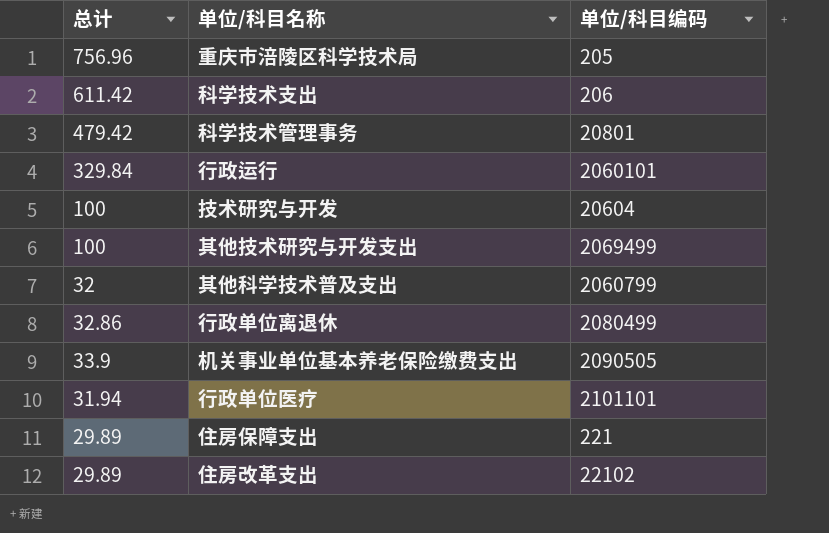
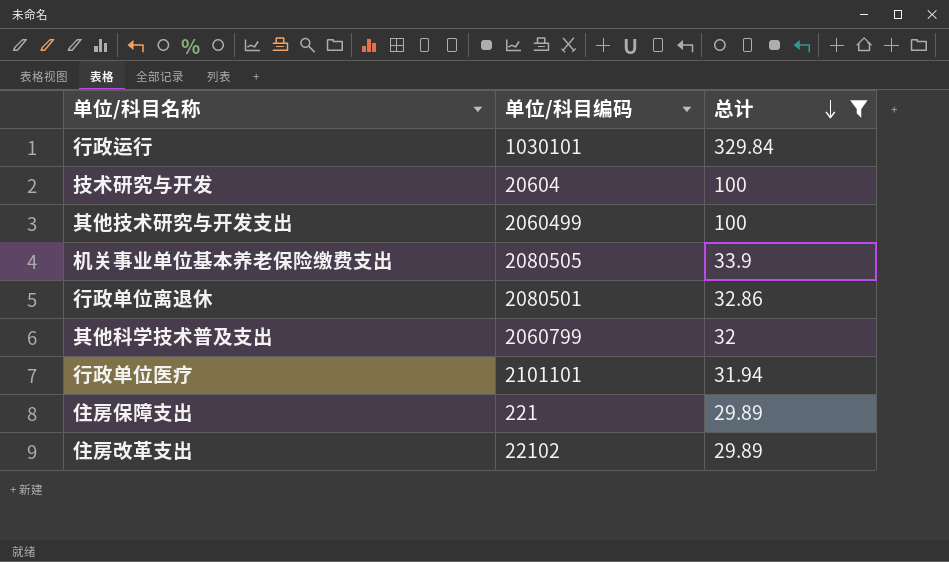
filter: none -> 总计 <= 329.84
row order: none -> 总计 descending
column 总计 | position: 1 -> 3
行政运行 | 单位/科目编码: 2060101 -> 1030101
其他技术研究与开发支出 | 单位/科目编码: 2069499 -> 2060499
机关事业单位基本养老保险缴费支出 | 单位/科目编码: 2090505 -> 2080505
行政单位离退休 | 单位/科目编码: 2080499 -> 2080501

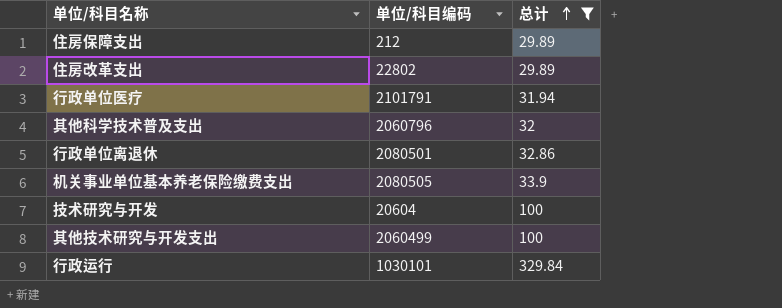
row order: 总计 descending -> 总计 ascending
住房保障支出 | 单位/科目编码: 221 -> 212
住房改革支出 | 单位/科目编码: 22102 -> 22802
行政单位医疗 | 单位/科目编码: 2101101 -> 2101791
其他科学技术普及支出 | 单位/科目编码: 2060799 -> 2060796

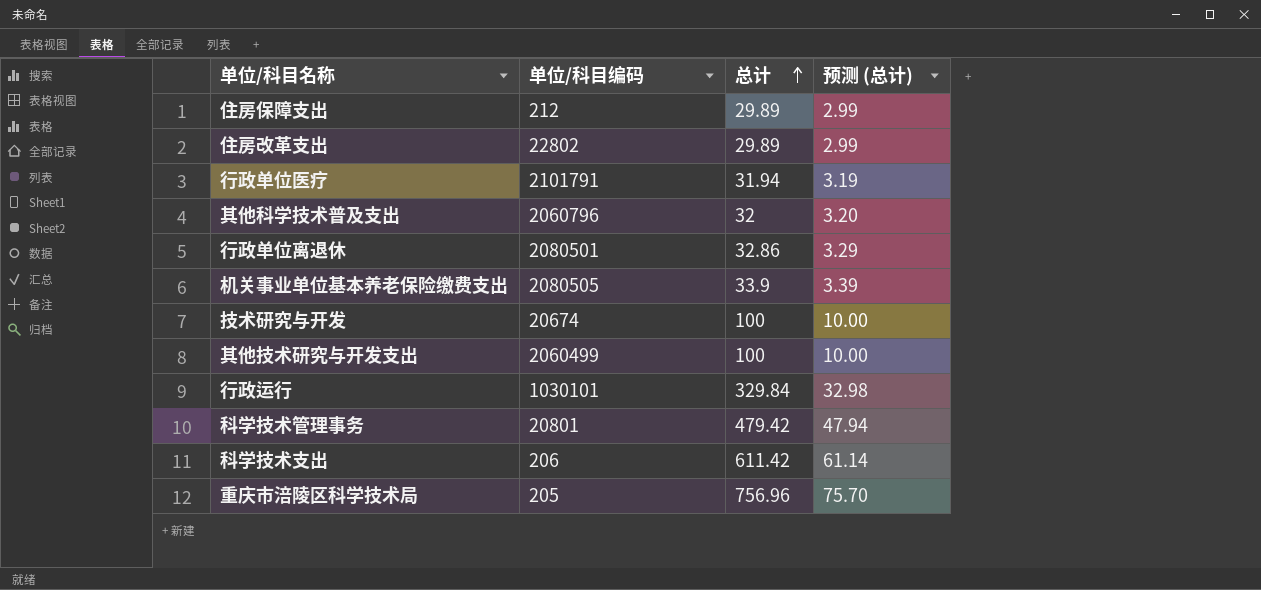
filter: 总计 <= 329.84 -> none
column 预测 (总计) | formula: none -> [总计] * 0.1
技术研究与开发 | 单位/科目编码: 20604 -> 20674

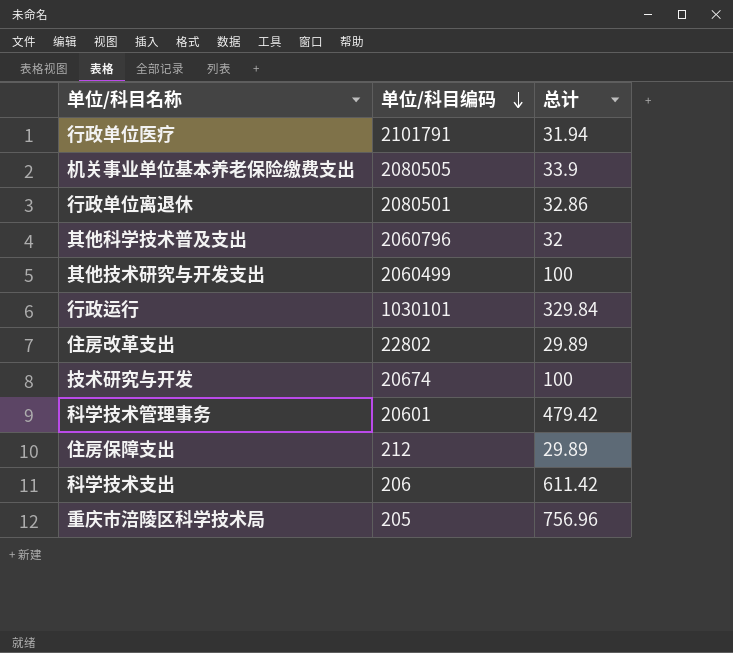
row order: 总计 ascending -> 单位/科目编码 descending
column 预测 (总计) | formula: [总计] * 0.1 -> none
科学技术管理事务 | 单位/科目编码: 20801 -> 20601

